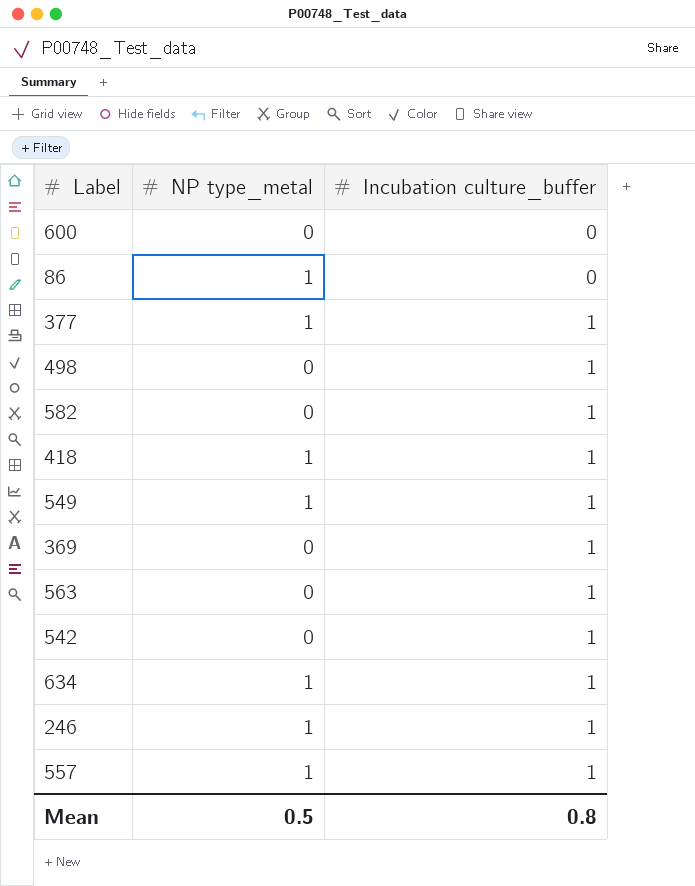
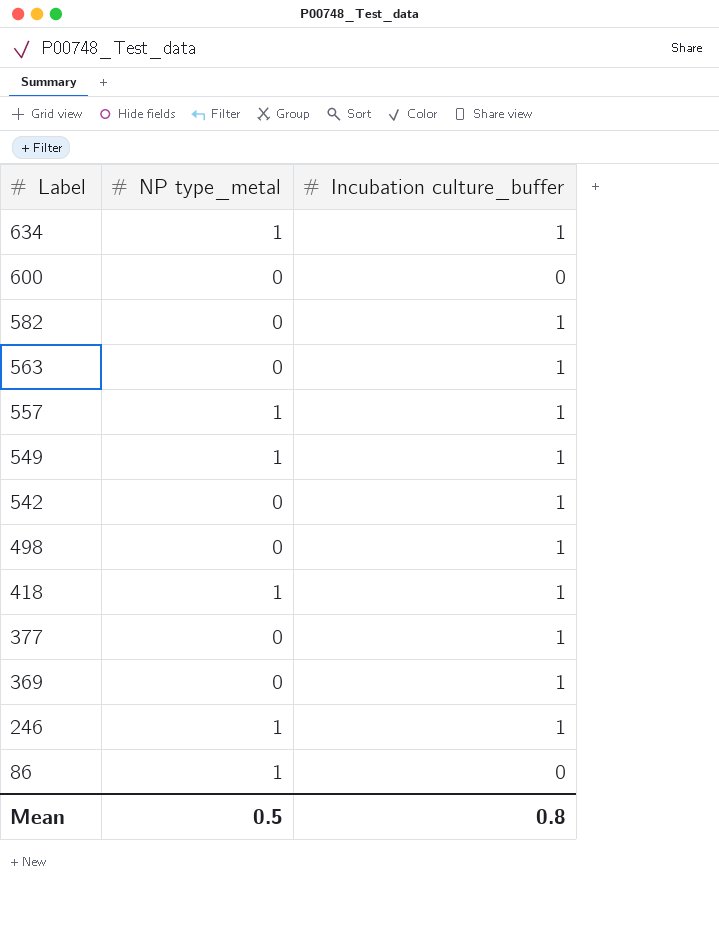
row order: Incubation culture_buffer ascending -> Label descending
377 | NP type_metal: 1 -> 0

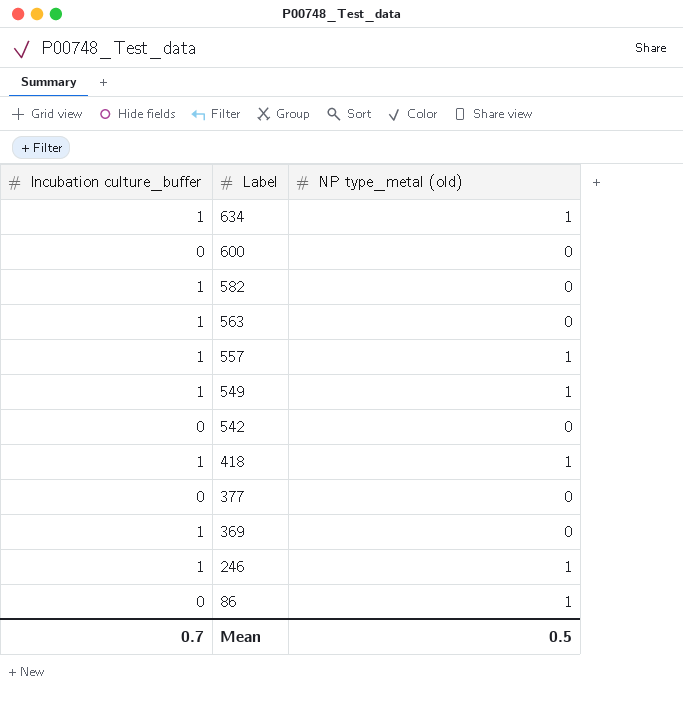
column Incubation culture_buffer | position: 3 -> 1
column name: NP type_metal -> NP type_metal (old)
row 498: 0 | 1 -> none
542 | Incubation culture_buffer: 1 -> 0
377 | Incubation culture_buffer: 1 -> 0
Mean | Incubation culture_buffer: 0.8 -> 0.7

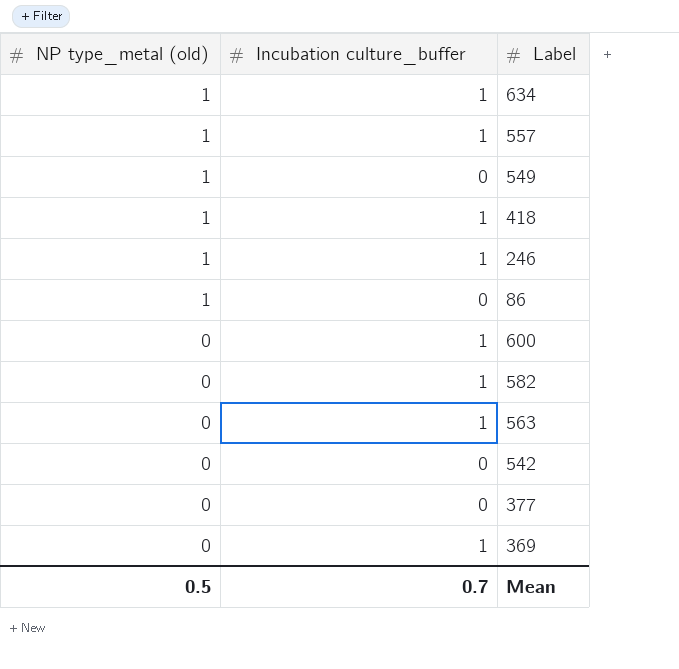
row order: Label descending -> NP type_metal (old) descending
column NP type_metal (old) | position: 3 -> 1
549 | Incubation culture_buffer: 1 -> 0
600 | Incubation culture_buffer: 0 -> 1

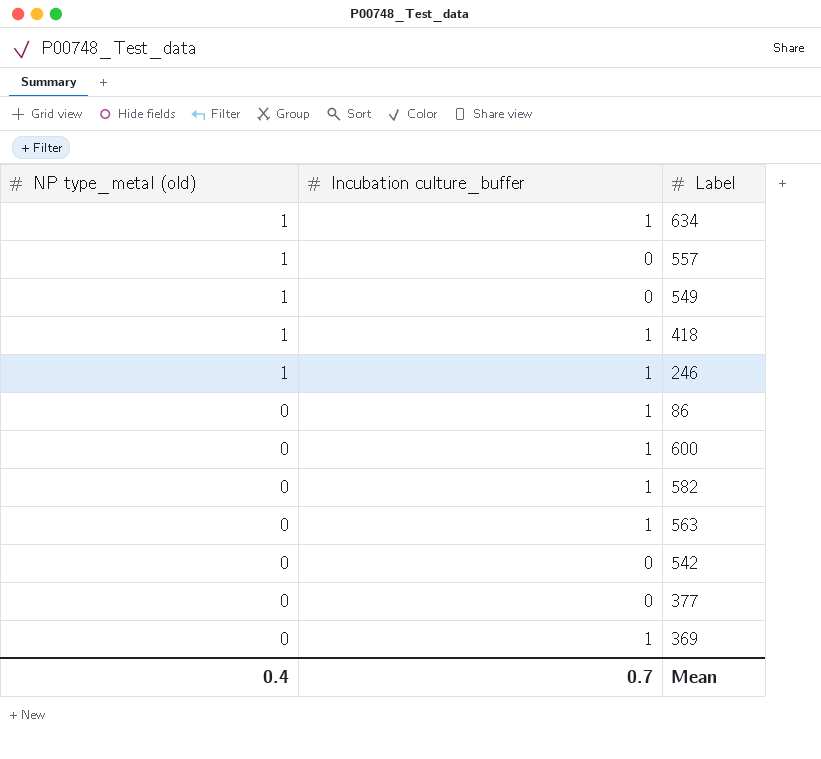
557 | Incubation culture_buffer: 1 -> 0
86 | NP type_metal (old): 1 -> 0
86 | Incubation culture_buffer: 0 -> 1
Mean | NP type_metal (old): 0.5 -> 0.4

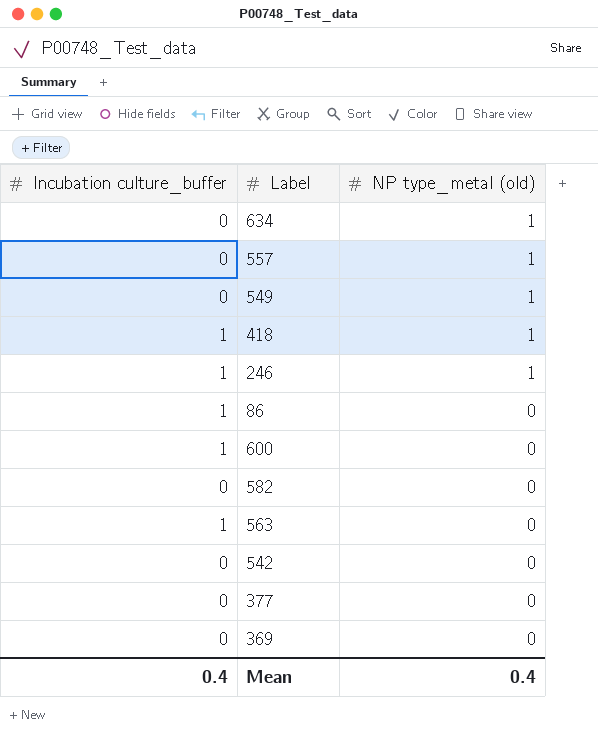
column NP type_metal (old) | position: 1 -> 3
634 | Incubation culture_buffer: 1 -> 0
582 | Incubation culture_buffer: 1 -> 0
369 | Incubation culture_buffer: 1 -> 0
Mean | Incubation culture_buffer: 0.7 -> 0.4

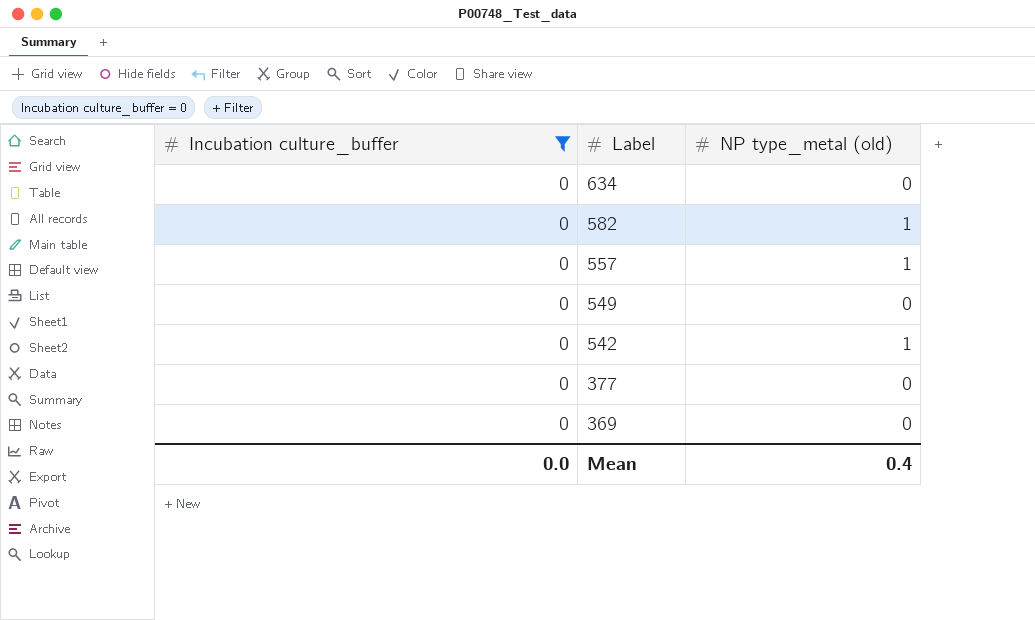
filter: none -> Incubation culture_buffer = 0
row order: NP type_metal (old) descending -> Label descending
634 | NP type_metal (old): 1 -> 0
582 | NP type_metal (old): 0 -> 1
549 | NP type_metal (old): 1 -> 0
542 | NP type_metal (old): 0 -> 1
Mean | Incubation culture_buffer: 0.4 -> 0.0

